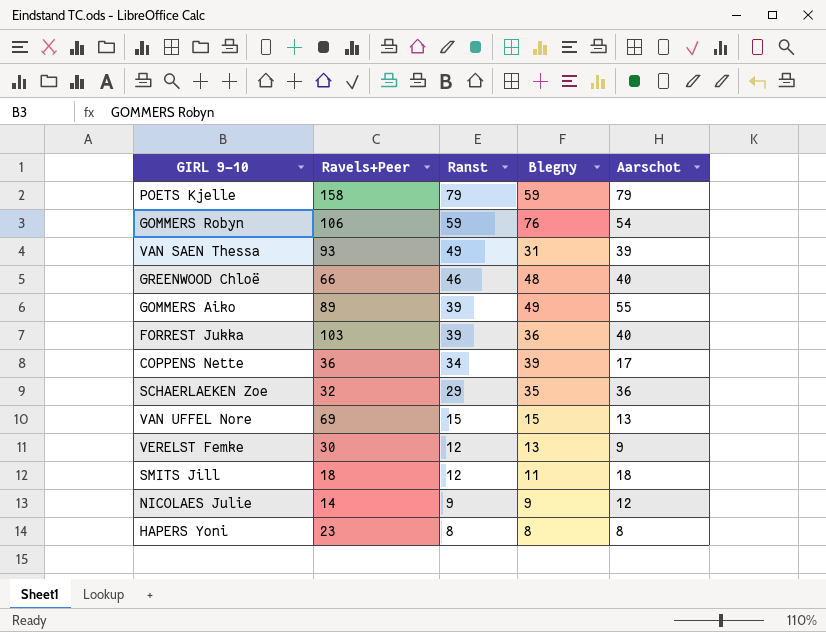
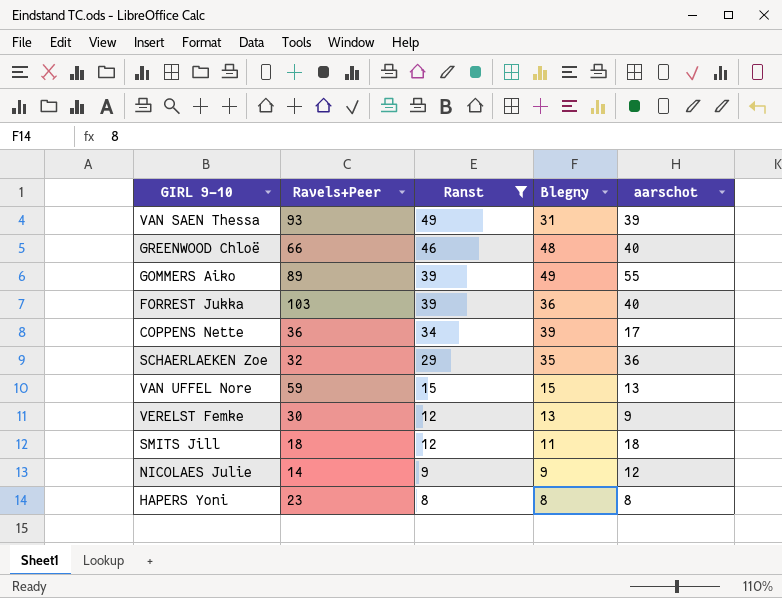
filter: none -> Ranst <= 49
column name: Aarschot -> aarschot
VAN UFFEL Nore | Ravels+Peer: 69 -> 59

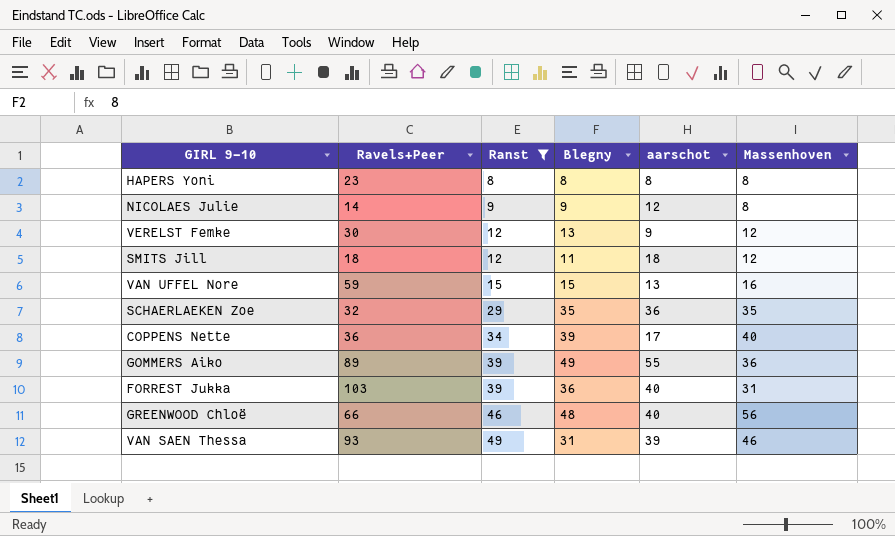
row order: Ranst descending -> Ranst ascending
column Massenhoven | position: none -> 6

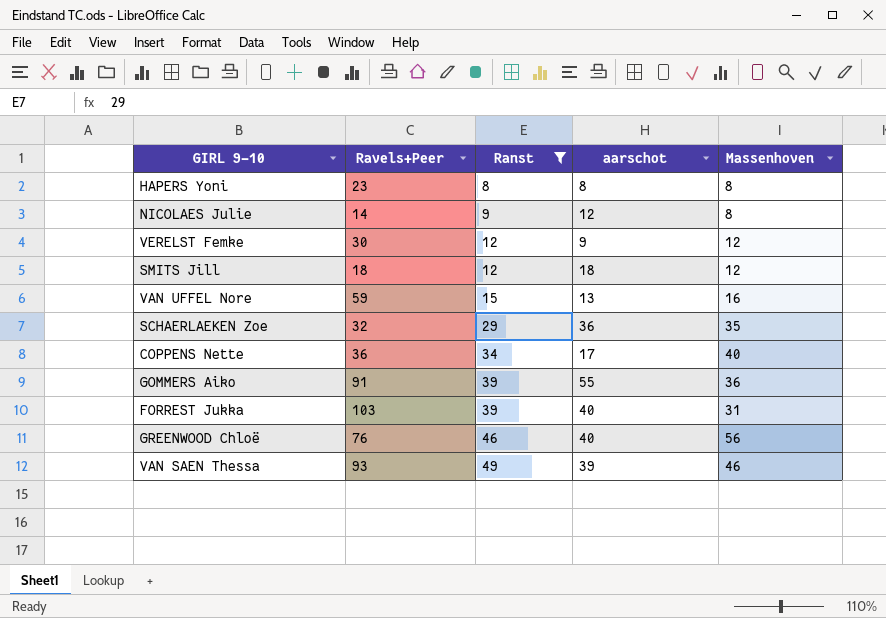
column Blegny | position: 4 -> none
GOMMERS Aiko | Ravels+Peer: 89 -> 91
GREENWOOD Chloë | Ravels+Peer: 66 -> 76

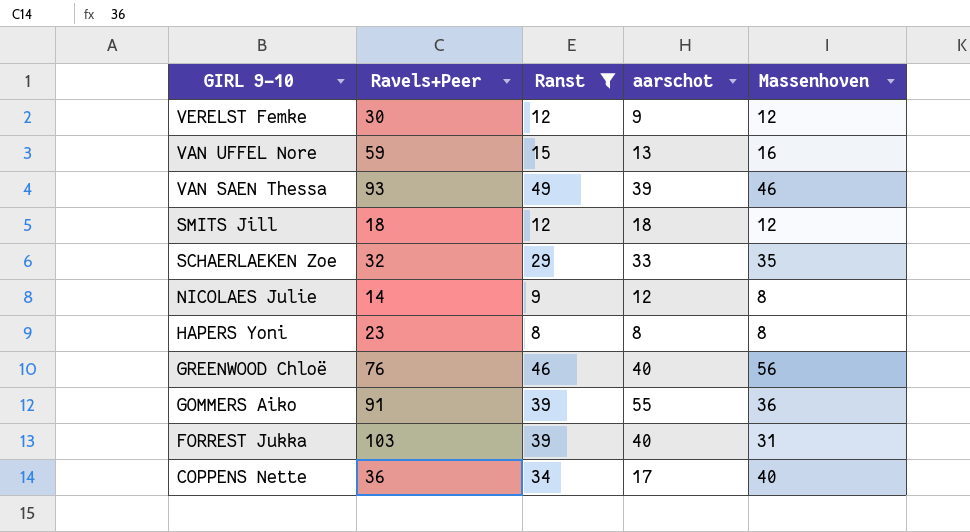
row order: Ranst ascending -> GIRL 9-10 descending
SCHAERLAEKEN Zoe | aarschot: 36 -> 33

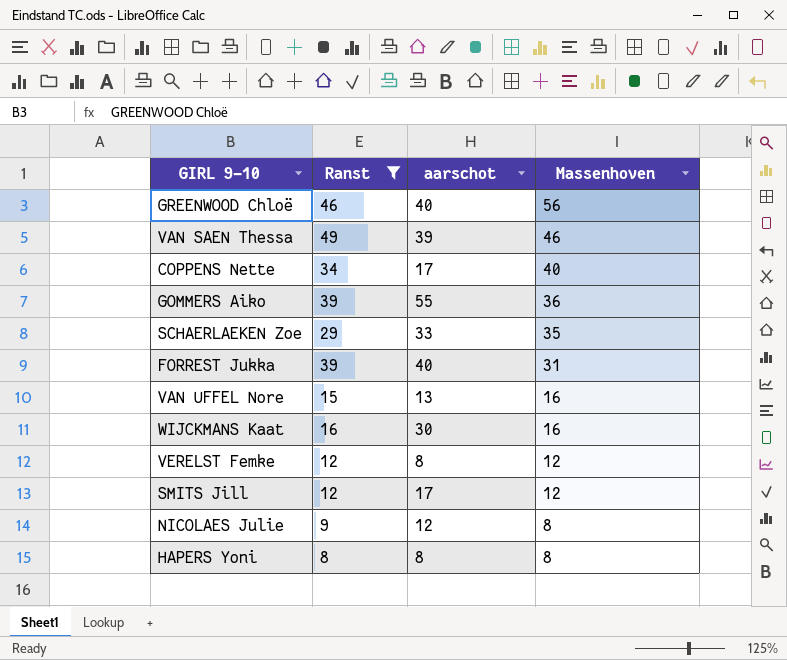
row order: GIRL 9-10 descending -> Massenhoven descending
column Ravels+Peer | position: 2 -> none
row WIJCKMANS Kaat: none -> 16 | 30 | 16
VERELST Femke | aarschot: 9 -> 8
SMITS Jill | aarschot: 18 -> 17

